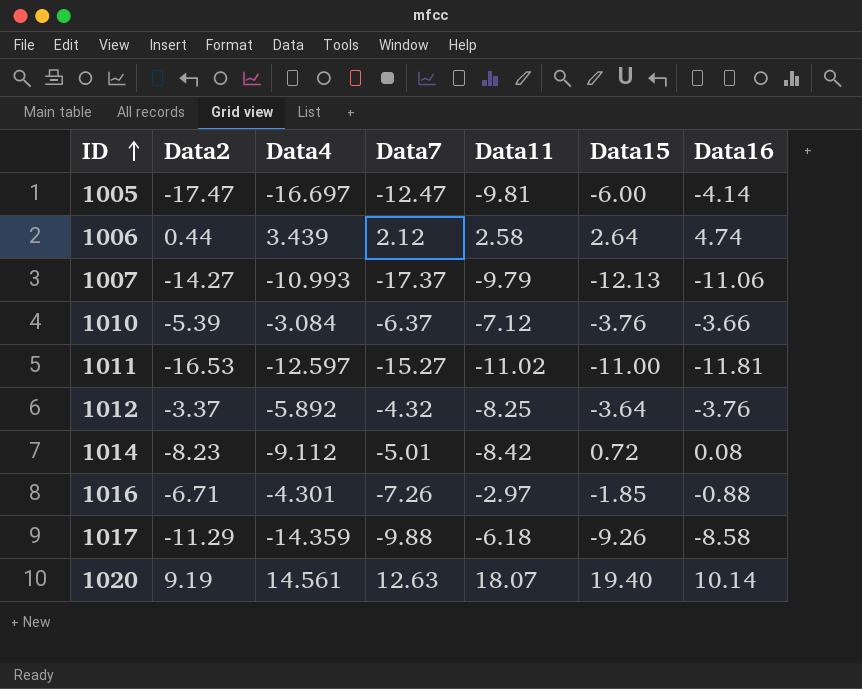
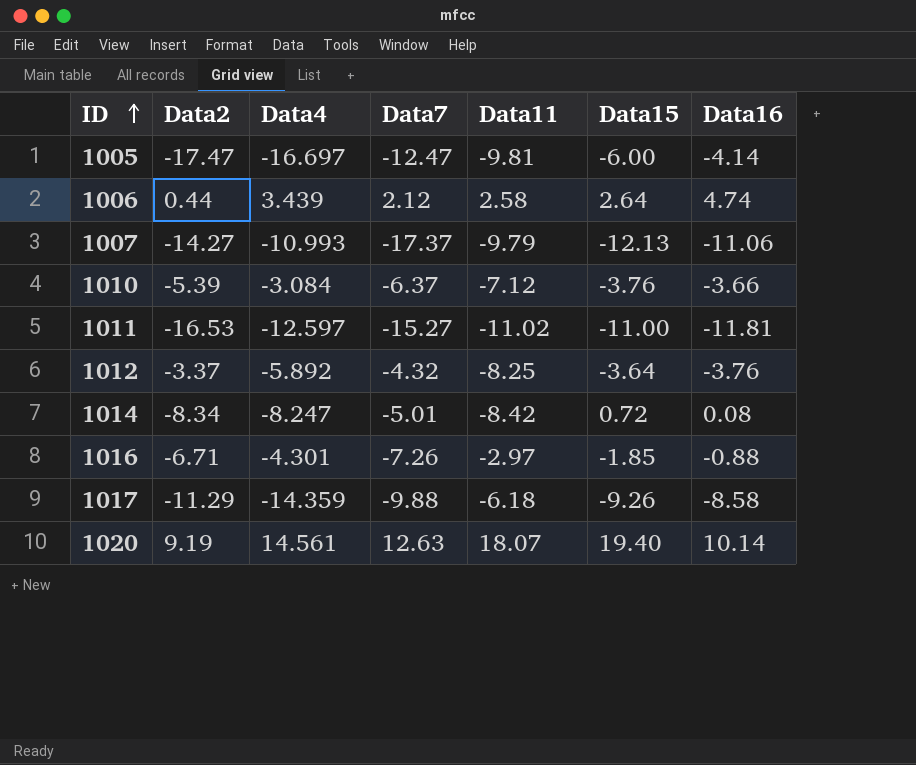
1014 | Data2: -8.23 -> -8.34
1014 | Data4: -9.112 -> -8.247

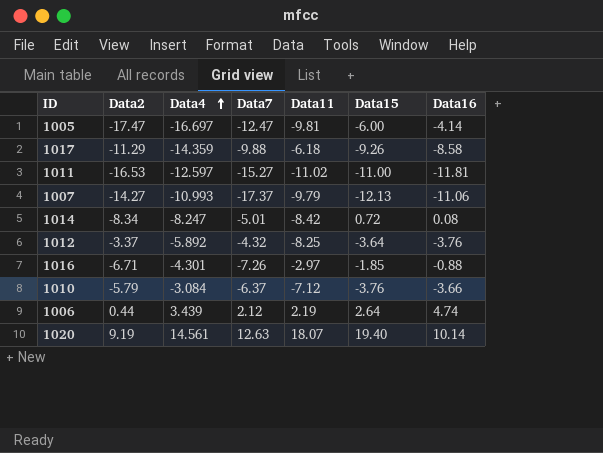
row order: ID ascending -> Data4 ascending
1010 | Data2: -5.39 -> -5.79
1006 | Data11: 2.58 -> 2.19

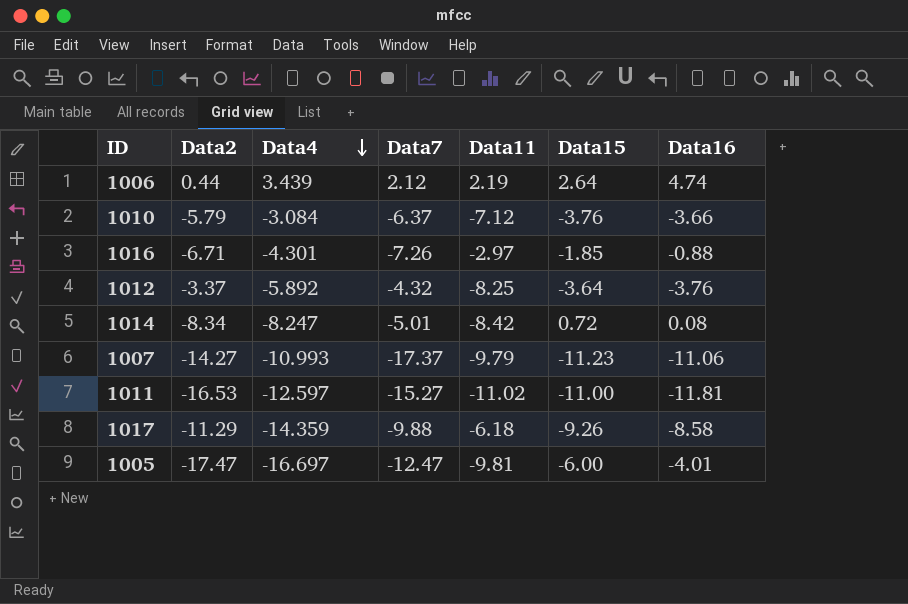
row order: Data4 ascending -> Data4 descending
row 1020: 9.19 | 14.561 | 12.63 | 18.07 | 19.40 | 10.14 -> none
1007 | Data15: -12.13 -> -11.23
1005 | Data16: -4.14 -> -4.01

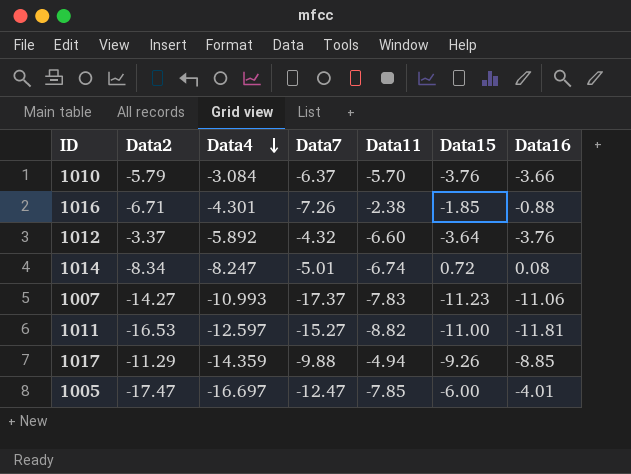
row 1006: 0.44 | 3.439 | 2.12 | 2.19 | 2.64 | 4.74 -> none
1010 | Data11: -7.12 -> -5.70
1016 | Data11: -2.97 -> -2.38
1012 | Data11: -8.25 -> -6.60
1014 | Data11: -8.42 -> -6.74
1007 | Data11: -9.79 -> -7.83
1011 | Data11: -11.02 -> -8.82
1017 | Data11: -6.18 -> -4.94
1017 | Data16: -8.58 -> -8.85
1005 | Data11: -9.81 -> -7.85

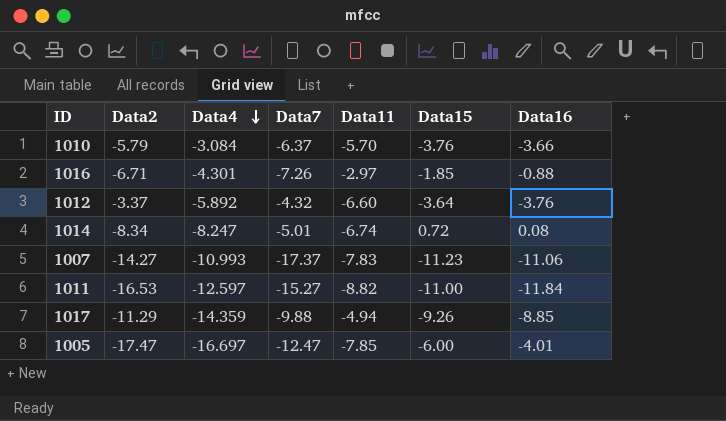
1016 | Data11: -2.38 -> -2.97
1011 | Data16: -11.81 -> -11.84

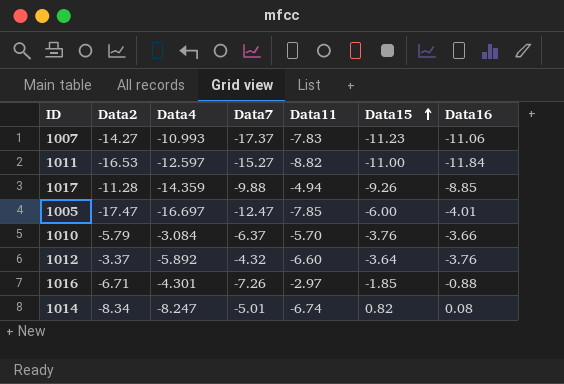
row order: Data4 descending -> Data15 ascending
1017 | Data2: -11.29 -> -11.28
1014 | Data15: 0.72 -> 0.82

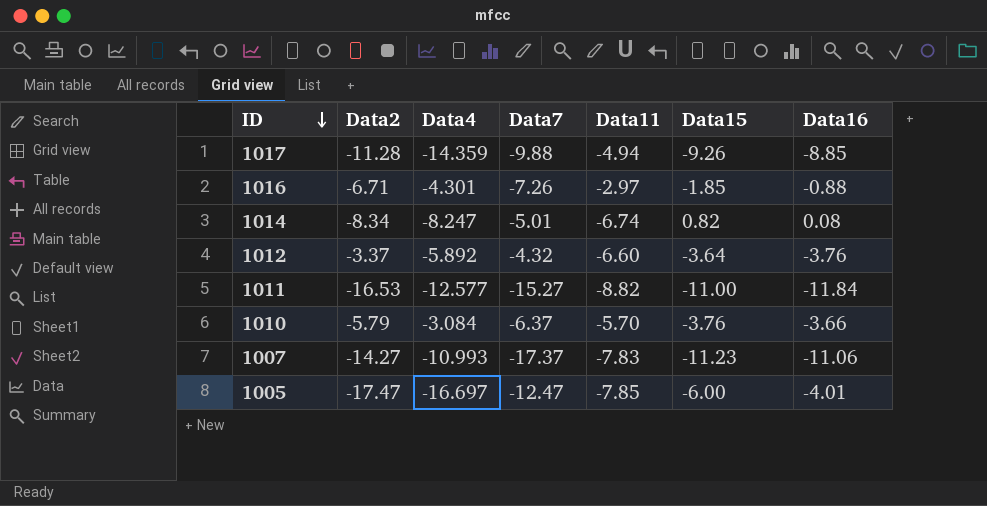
row order: Data15 ascending -> ID descending
1011 | Data4: -12.597 -> -12.577

